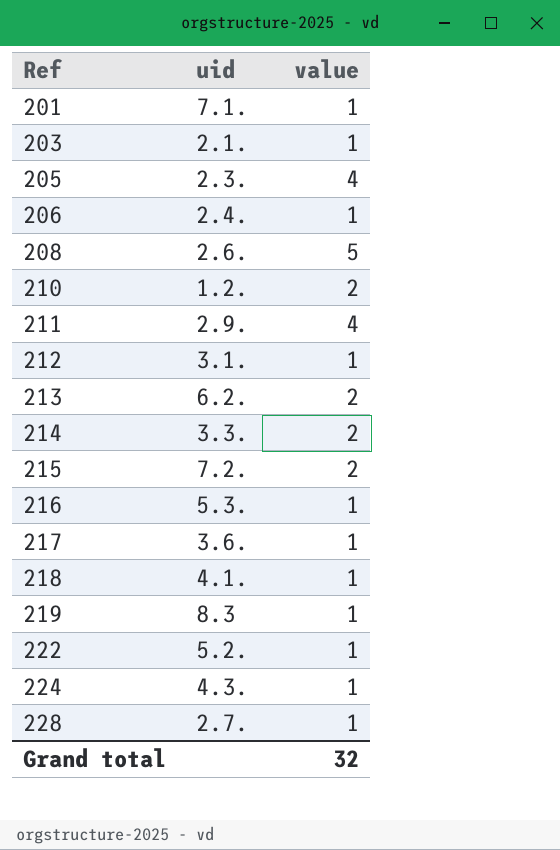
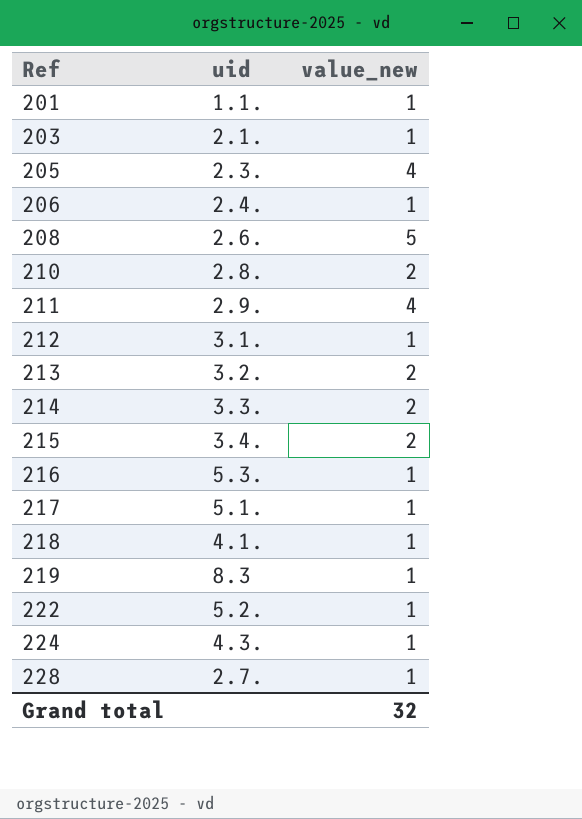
column name: value -> value_new
201 | uid: 7.1. -> 1.1.
210 | uid: 1.2. -> 2.8.
213 | uid: 6.2. -> 3.2.
215 | uid: 7.2. -> 3.4.
217 | uid: 3.6. -> 5.1.

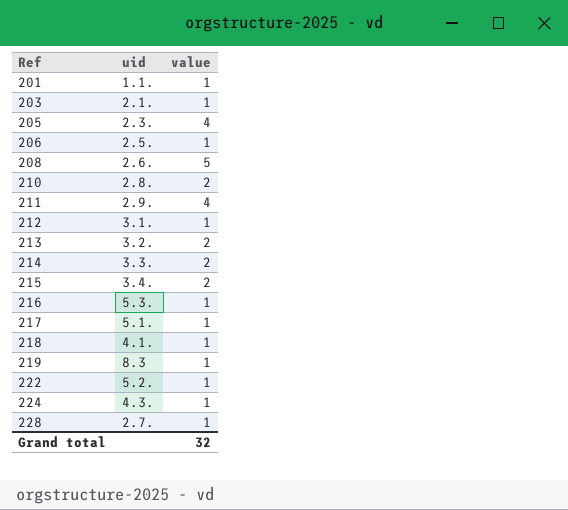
column name: value_new -> value
206 | uid: 2.4. -> 2.5.

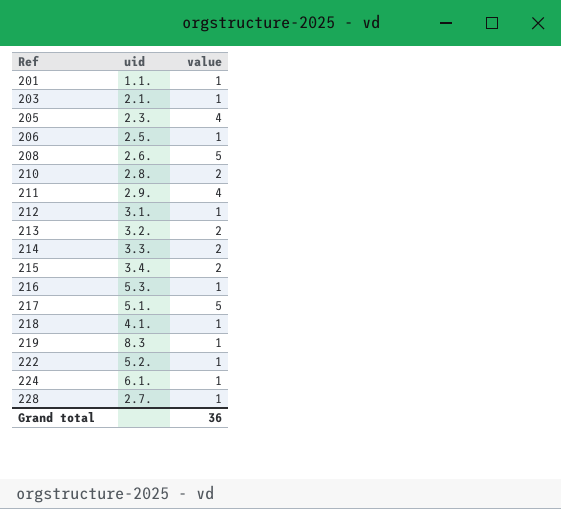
217 | value: 1 -> 5
224 | uid: 4.3. -> 6.1.
Grand total | value: 32 -> 36

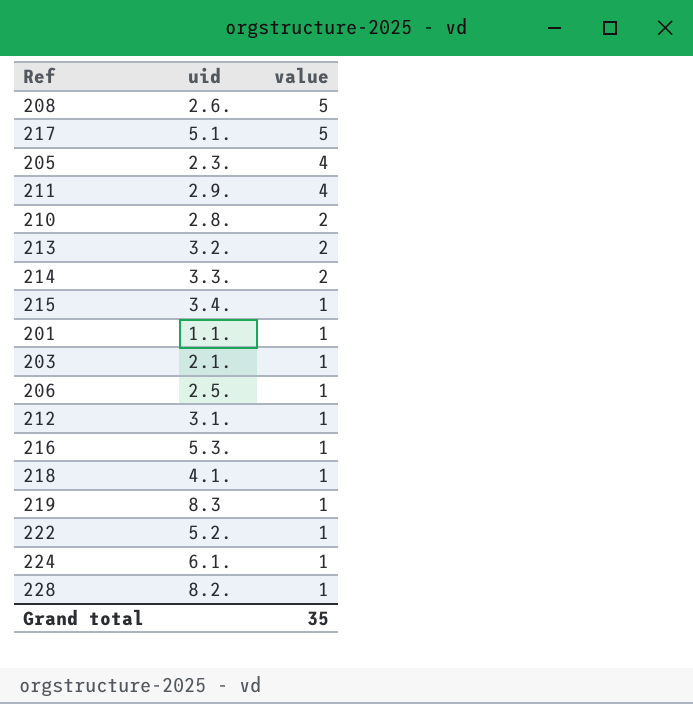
row order: Ref ascending -> value descending
215 | value: 2 -> 1
228 | uid: 2.7. -> 8.2.
Grand total | value: 36 -> 35

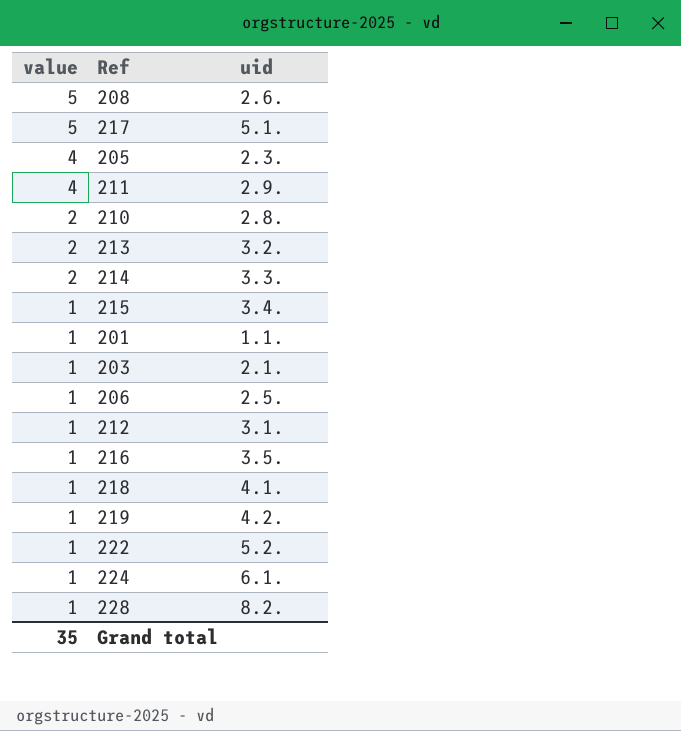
column value | position: 3 -> 1
216 | uid: 5.3. -> 3.5.
219 | uid: 8.3 -> 4.2.

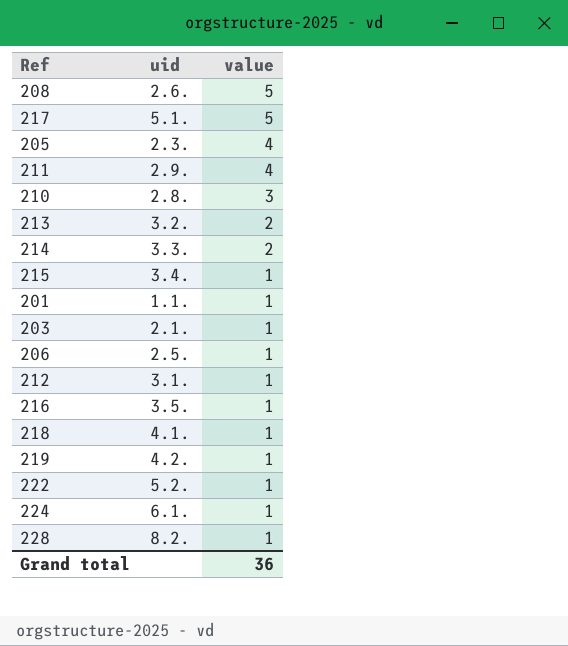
column value | position: 1 -> 3
210 | value: 2 -> 3
Grand total | value: 35 -> 36

